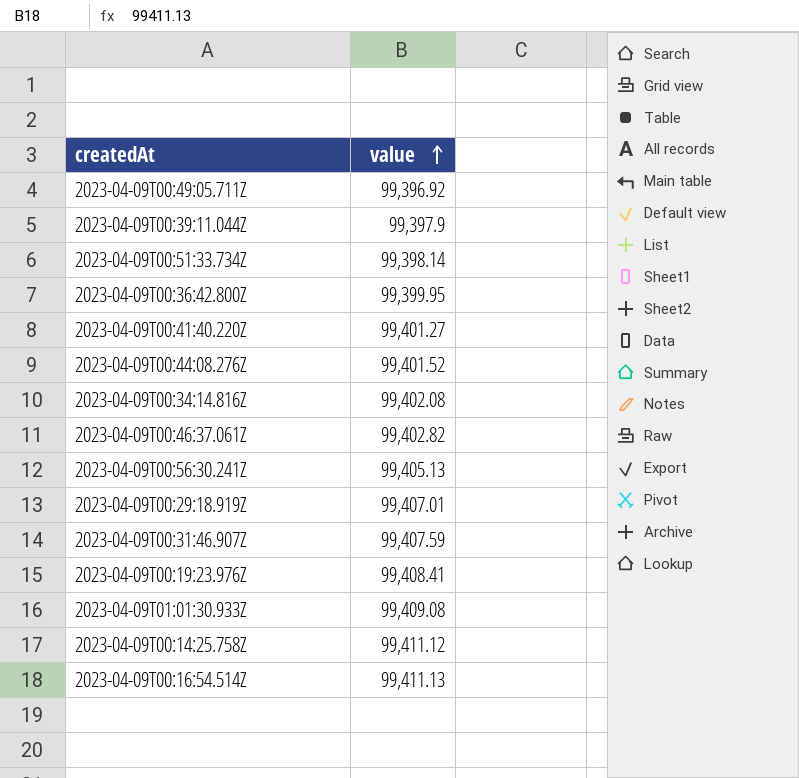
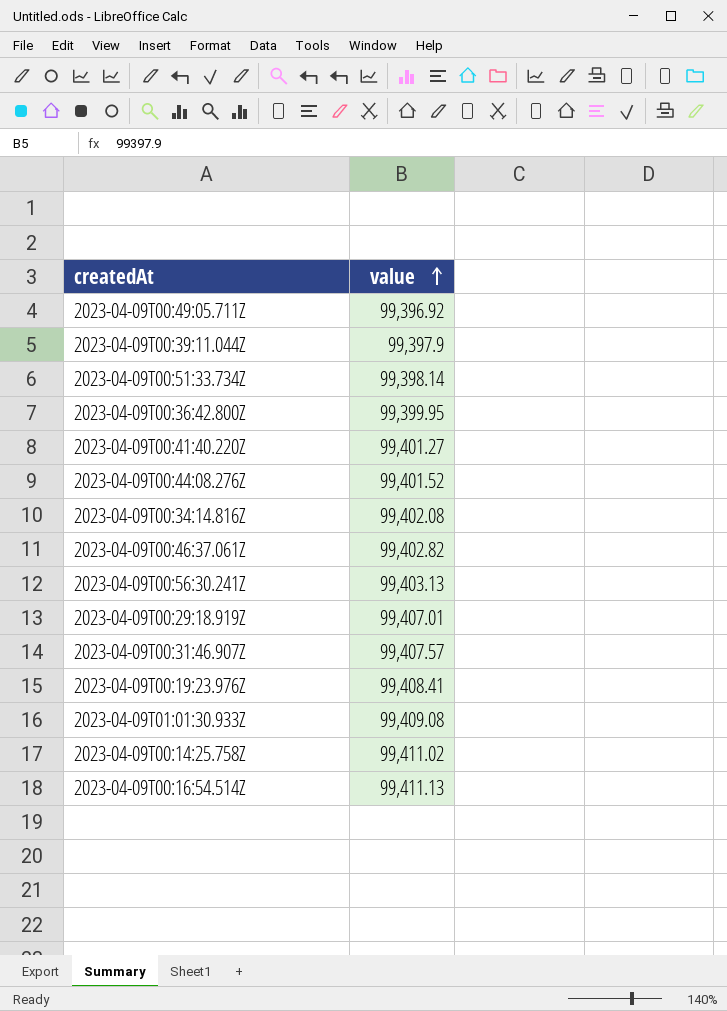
2023-04-09T00:56:30.241Z | value: 99,405.13 -> 99,403.13
2023-04-09T00:31:46.907Z | value: 99,407.59 -> 99,407.57
2023-04-09T00:14:25.758Z | value: 99,411.12 -> 99,411.02

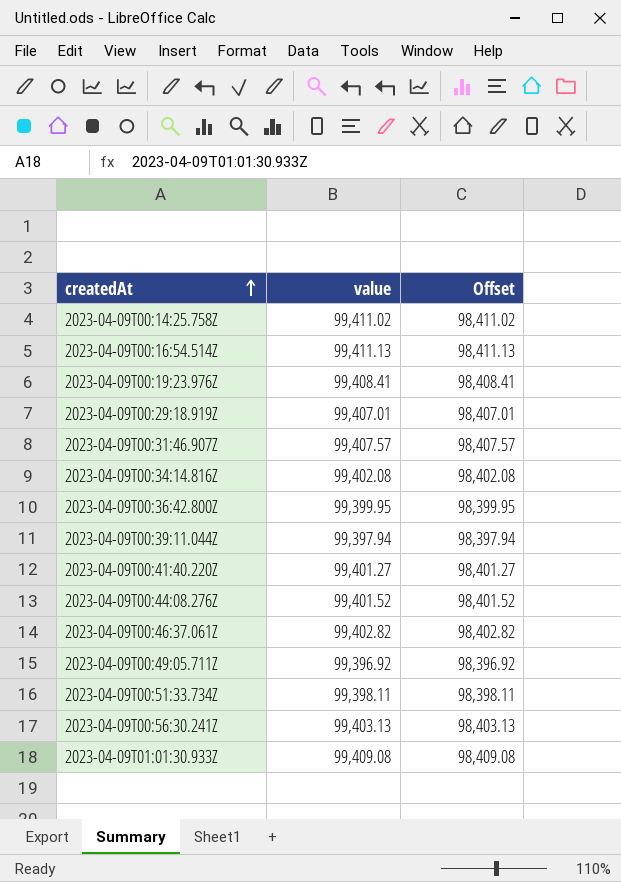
row order: value ascending -> createdAt ascending
column Offset | formula: none -> [value] - 1000
2023-04-09T00:39:11.044Z | value: 99,397.9 -> 99,397.94
2023-04-09T00:51:33.734Z | value: 99,398.14 -> 99,398.11

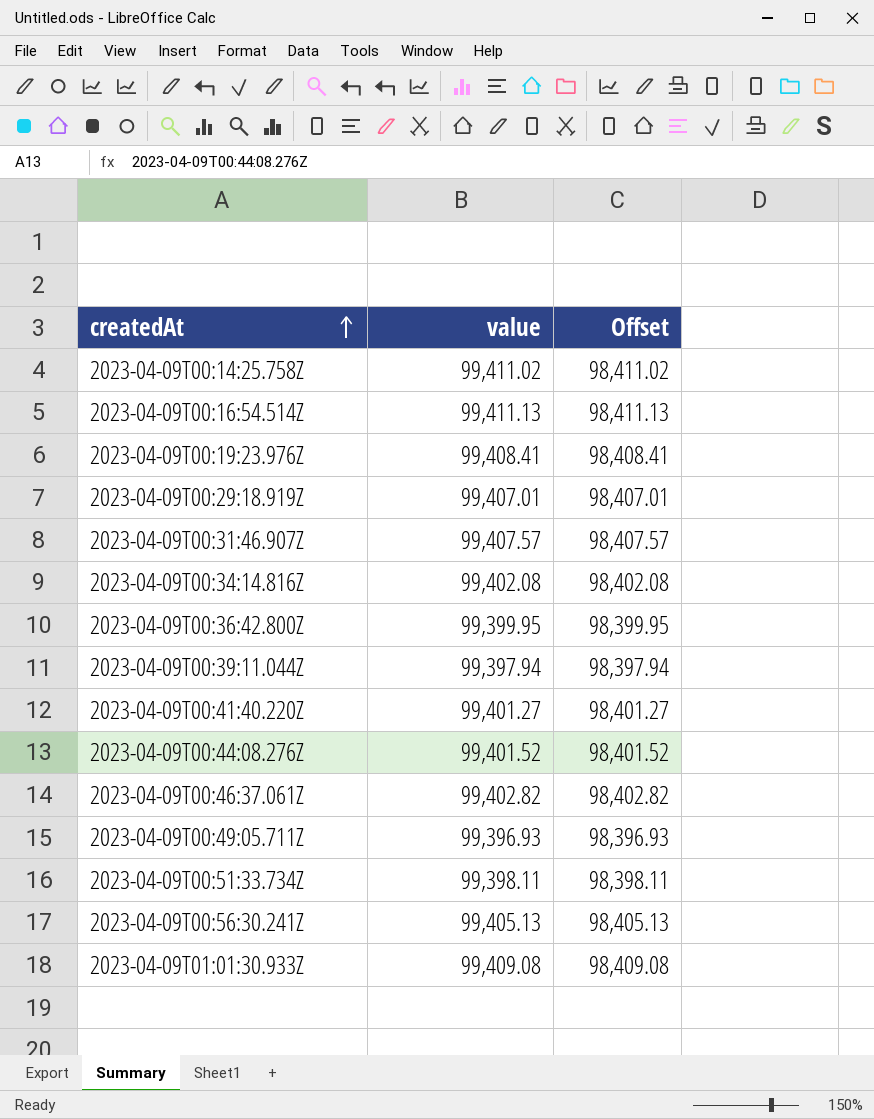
2023-04-09T00:49:05.711Z | value: 99,396.92 -> 99,396.93
2023-04-09T00:49:05.711Z | Offset: 98,396.92 -> 98,396.93
2023-04-09T00:56:30.241Z | value: 99,403.13 -> 99,405.13
2023-04-09T00:56:30.241Z | Offset: 98,403.13 -> 98,405.13

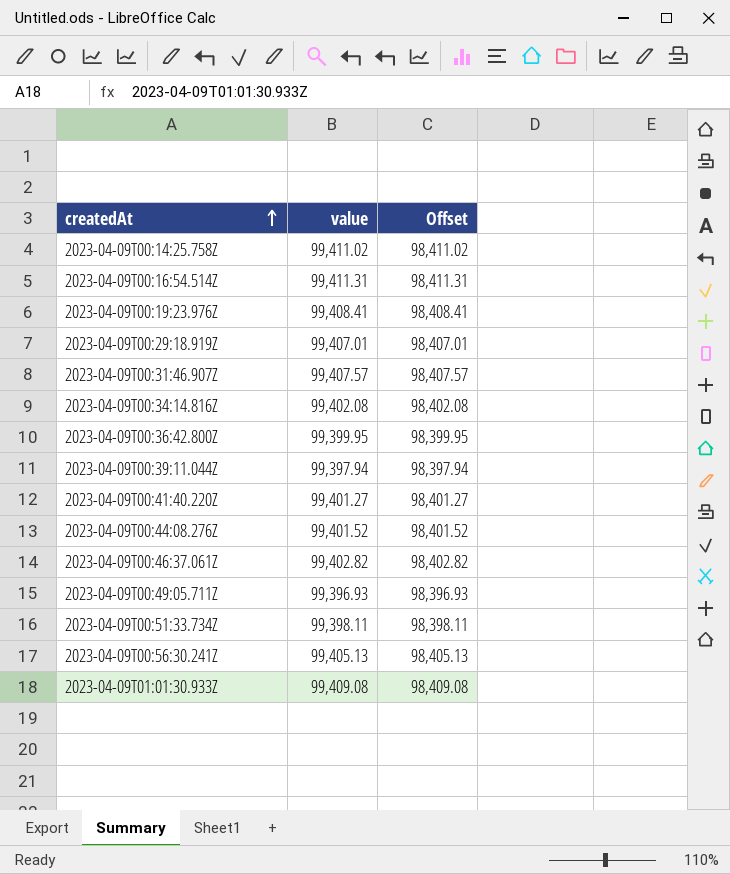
2023-04-09T00:16:54.514Z | value: 99,411.13 -> 99,411.31
2023-04-09T00:16:54.514Z | Offset: 98,411.13 -> 98,411.31

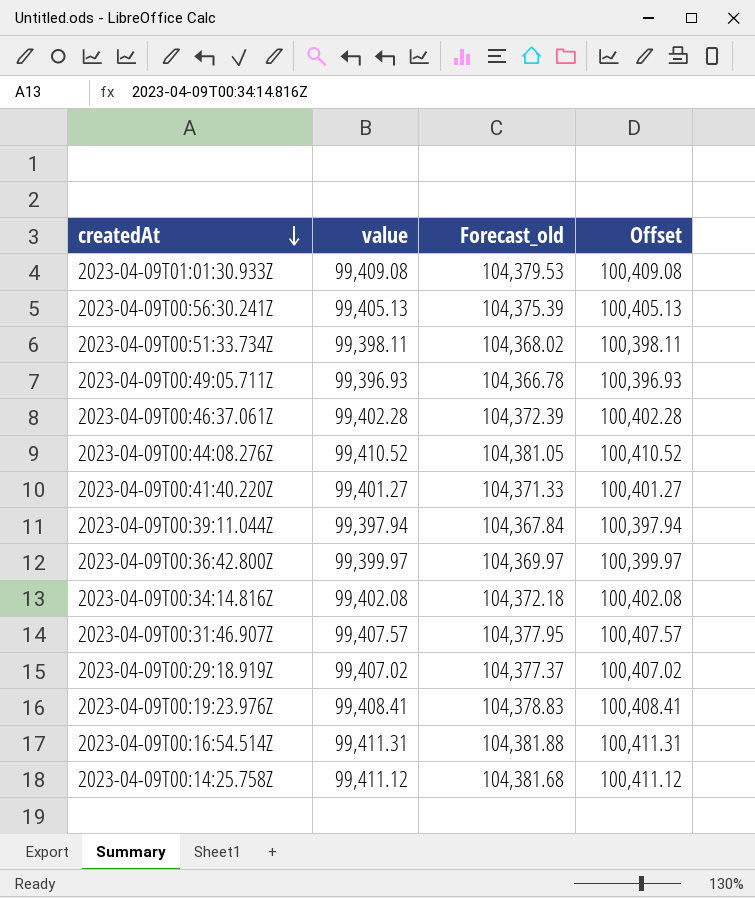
row order: createdAt ascending -> createdAt descending
column Forecast_old | formula: none -> [value] * 1.05
column Offset | formula: [value] - 1000 -> [value] + 1000
2023-04-09T00:46:37.061Z | value: 99,402.82 -> 99,402.28
2023-04-09T00:44:08.276Z | value: 99,401.52 -> 99,410.52
2023-04-09T00:36:42.800Z | value: 99,399.95 -> 99,399.97
2023-04-09T00:29:18.919Z | value: 99,407.01 -> 99,407.02
2023-04-09T00:14:25.758Z | value: 99,411.02 -> 99,411.12

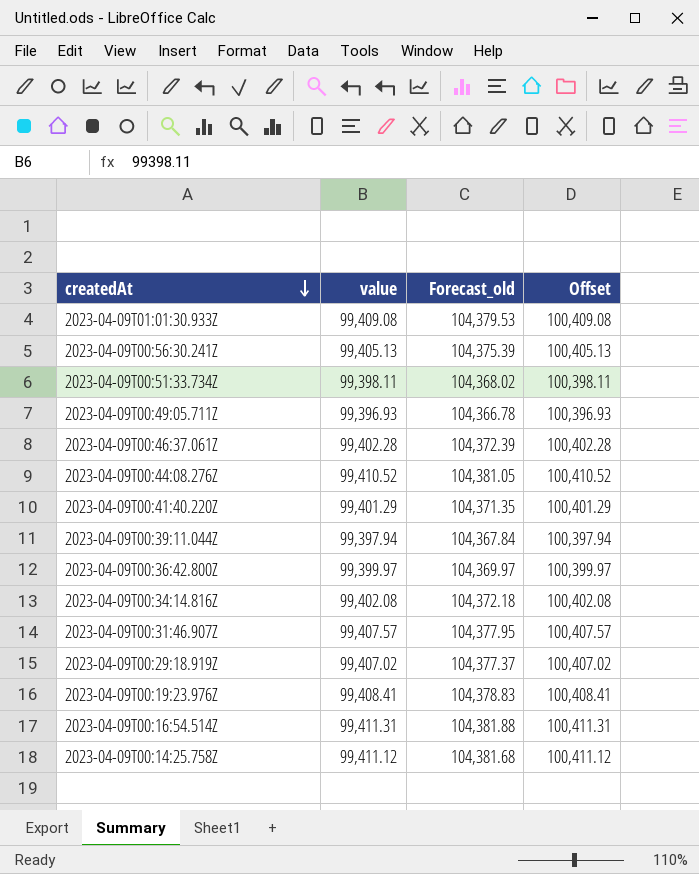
2023-04-09T00:41:40.220Z | value: 99,401.27 -> 99,401.29
2023-04-09T00:41:40.220Z | Forecast_old: 104,371.33 -> 104,371.35
2023-04-09T00:41:40.220Z | Offset: 100,401.27 -> 100,401.29

